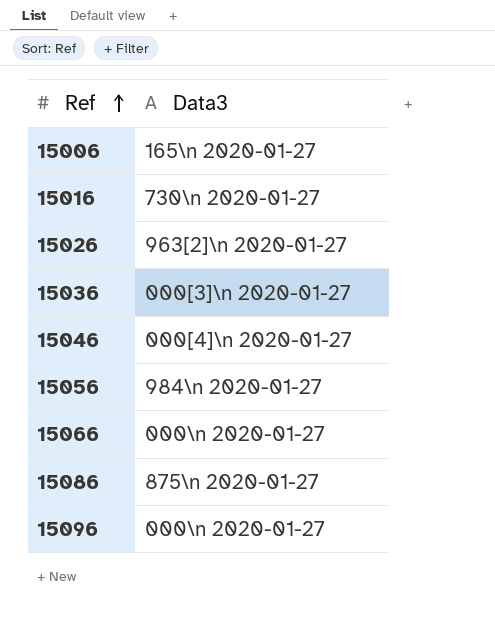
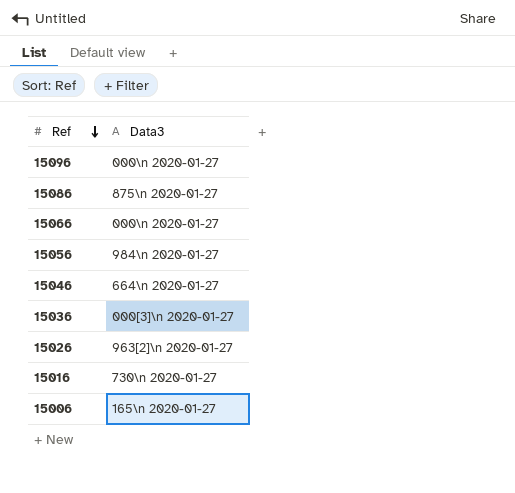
row order: Ref ascending -> Ref descending
15046 | Data3: 000[4]\n 2020-01-27 -> 664\n 2020-01-27

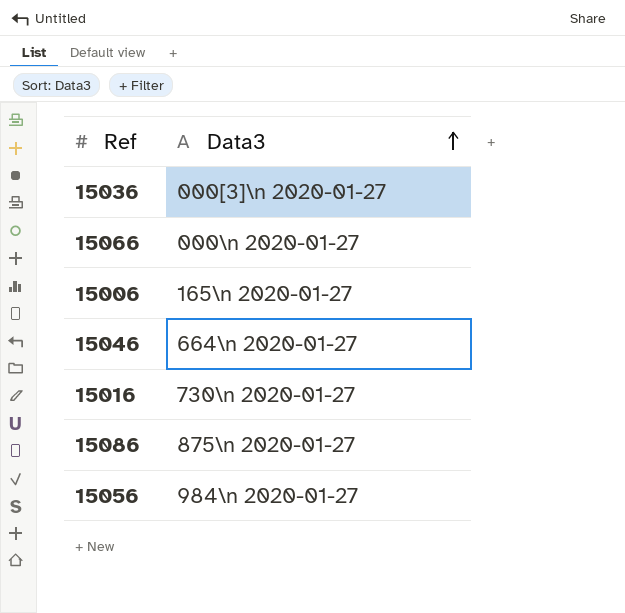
row order: Ref descending -> Data3 ascending
row 15096: 000\n 2020-01-27 -> none
row 15026: 963[2]\n 2020-01-27 -> none

